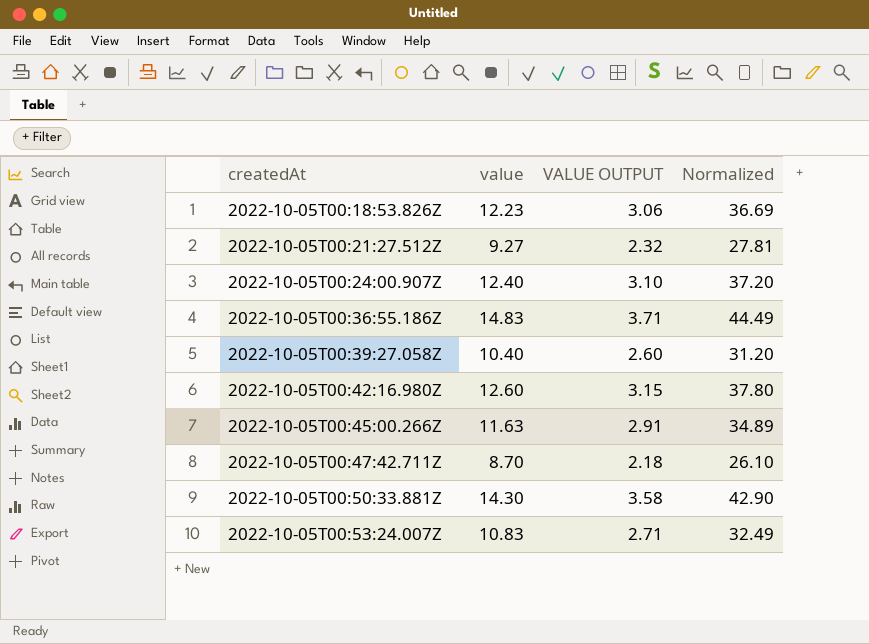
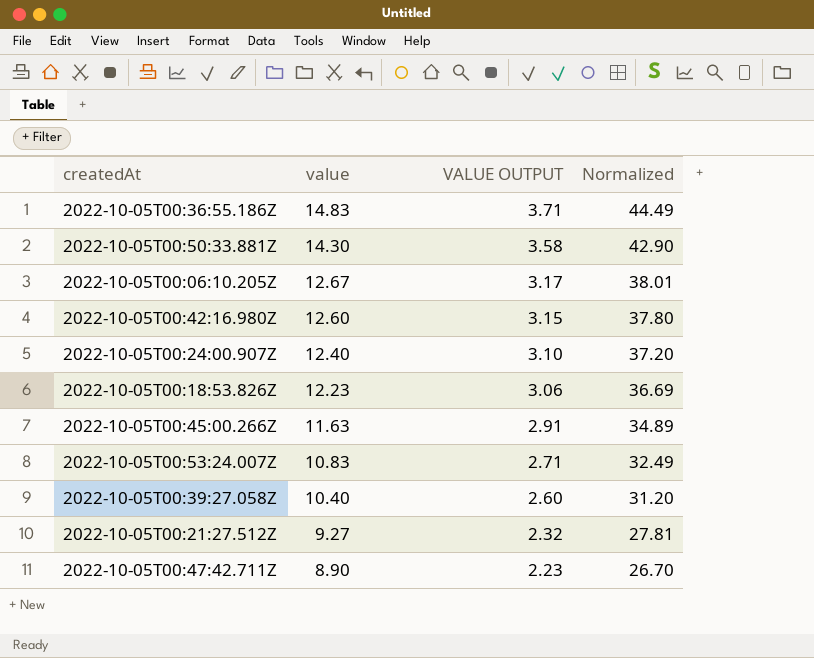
row order: createdAt ascending -> value descending
row 2022-10-05T00:06:10.205Z: none -> 12.67 | 3.17 | 38.01
2022-10-05T00:47:42.711Z | value: 8.70 -> 8.90
2022-10-05T00:47:42.711Z | VALUE OUTPUT: 2.18 -> 2.23
2022-10-05T00:47:42.711Z | Normalized: 26.10 -> 26.70

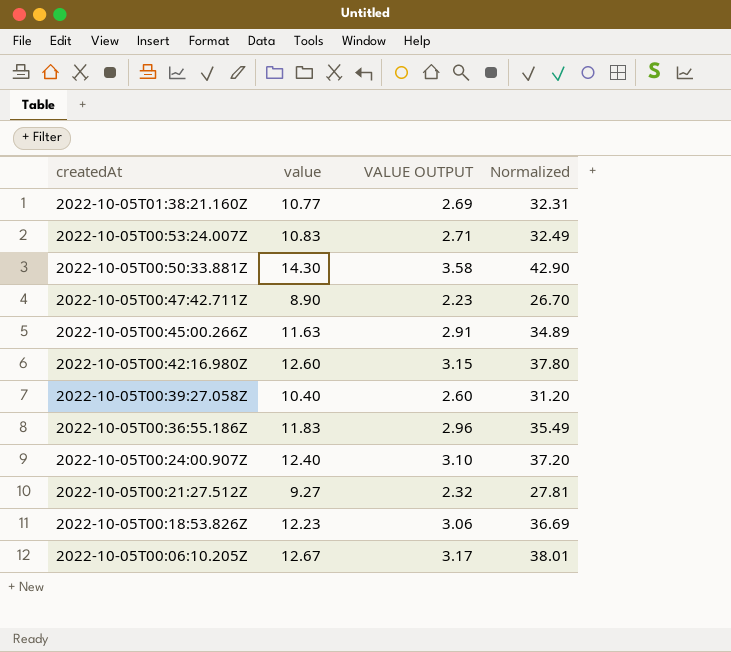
row order: value descending -> createdAt descending
row 2022-10-05T01:38:21.160Z: none -> 10.77 | 2.69 | 32.31
2022-10-05T00:36:55.186Z | value: 14.83 -> 11.83
2022-10-05T00:36:55.186Z | VALUE OUTPUT: 3.71 -> 2.96
2022-10-05T00:36:55.186Z | Normalized: 44.49 -> 35.49

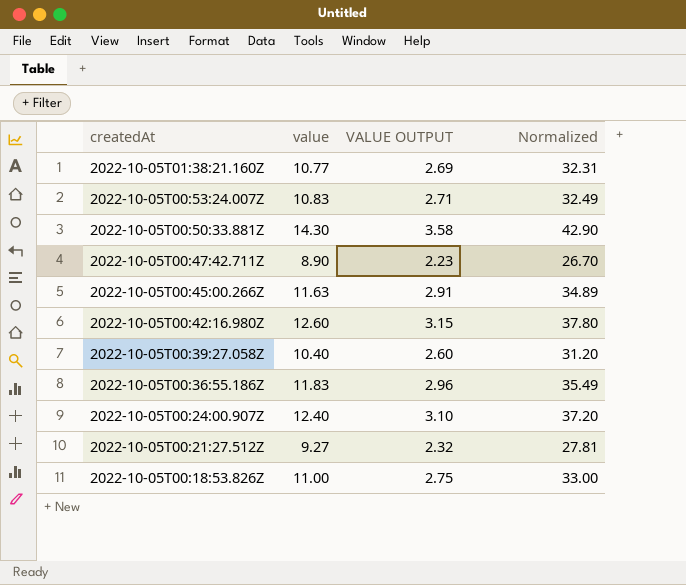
row 2022-10-05T00:06:10.205Z: 12.67 | 3.17 | 38.01 -> none
2022-10-05T00:18:53.826Z | value: 12.23 -> 11.00
2022-10-05T00:18:53.826Z | VALUE OUTPUT: 3.06 -> 2.75
2022-10-05T00:18:53.826Z | Normalized: 36.69 -> 33.00

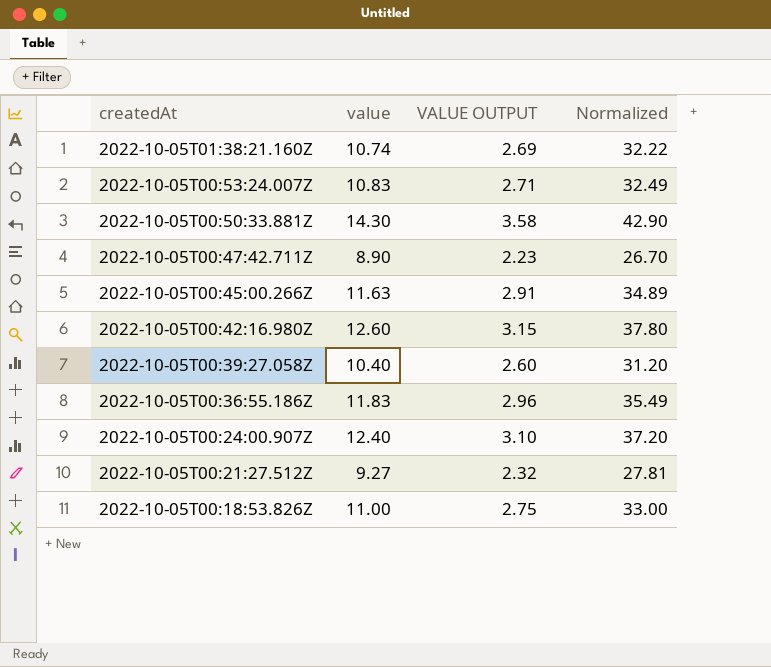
2022-10-05T01:38:21.160Z | value: 10.77 -> 10.74
2022-10-05T01:38:21.160Z | Normalized: 32.31 -> 32.22

